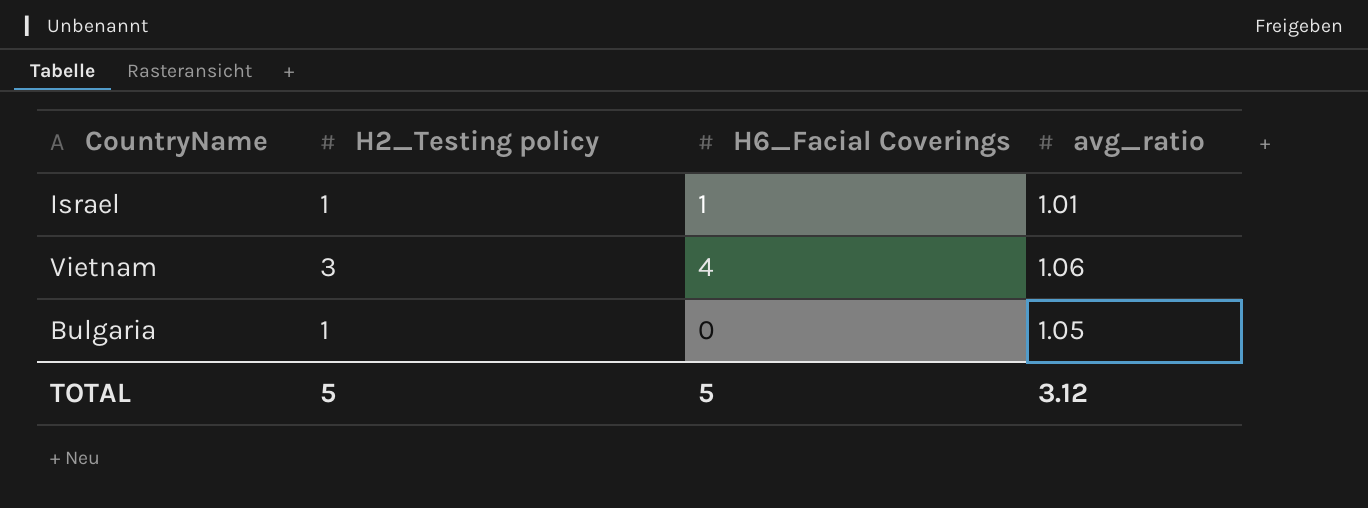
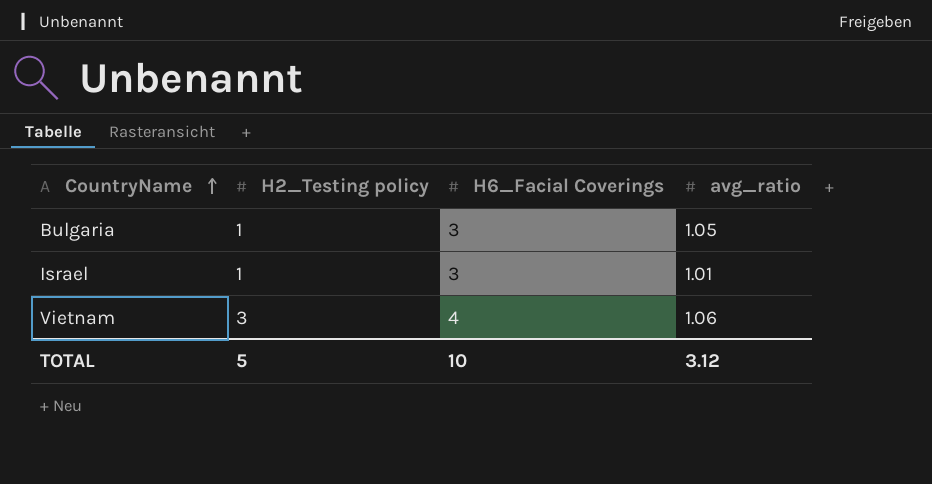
row order: none -> CountryName ascending
Bulgaria | H6_Facial Coverings: 0 -> 3
Israel | H6_Facial Coverings: 1 -> 3
TOTAL | H6_Facial Coverings: 5 -> 10

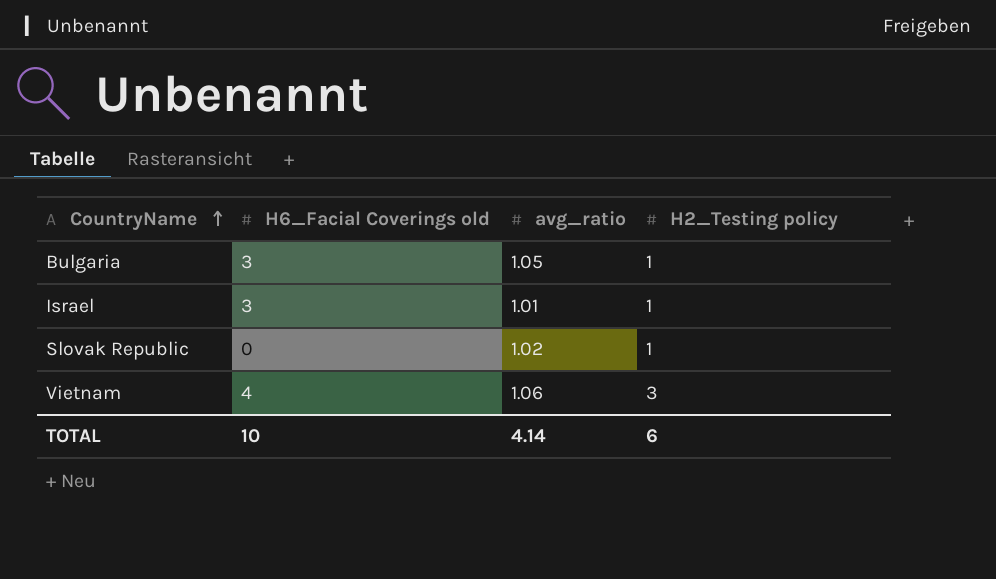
column name: H6_Facial Coverings -> H6_Facial Coverings old
column H2_Testing policy | position: 2 -> 4
row Slovak Republic: none -> 0 | 1.02 | 1
TOTAL | avg_ratio: 3.12 -> 4.14
TOTAL | H2_Testing policy: 5 -> 6

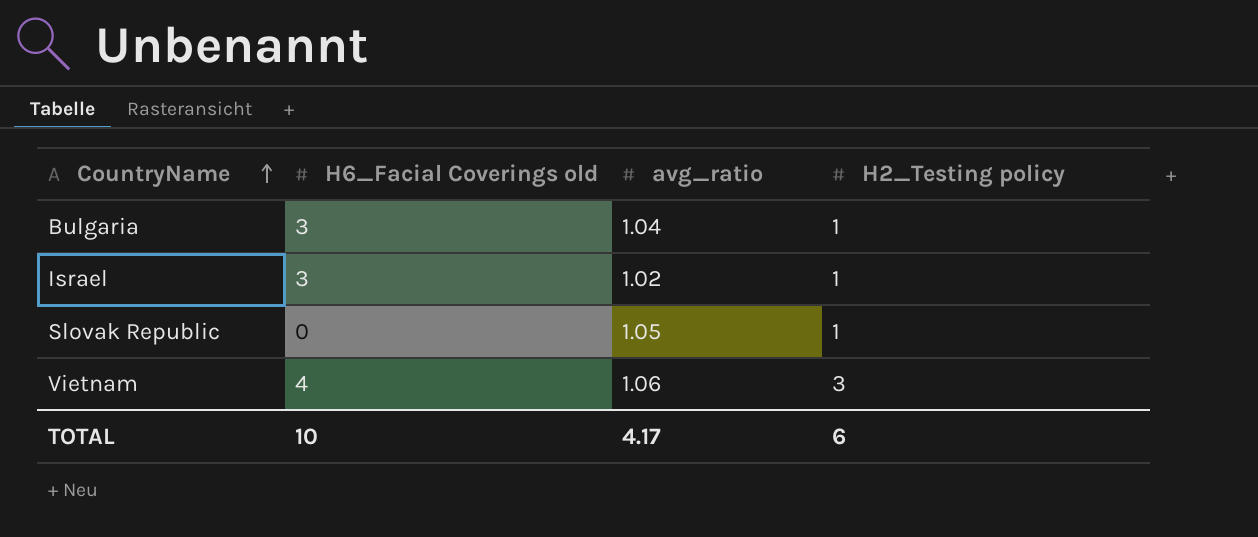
Bulgaria | avg_ratio: 1.05 -> 1.04
Israel | avg_ratio: 1.01 -> 1.02
Slovak Republic | avg_ratio: 1.02 -> 1.05
TOTAL | avg_ratio: 4.14 -> 4.17

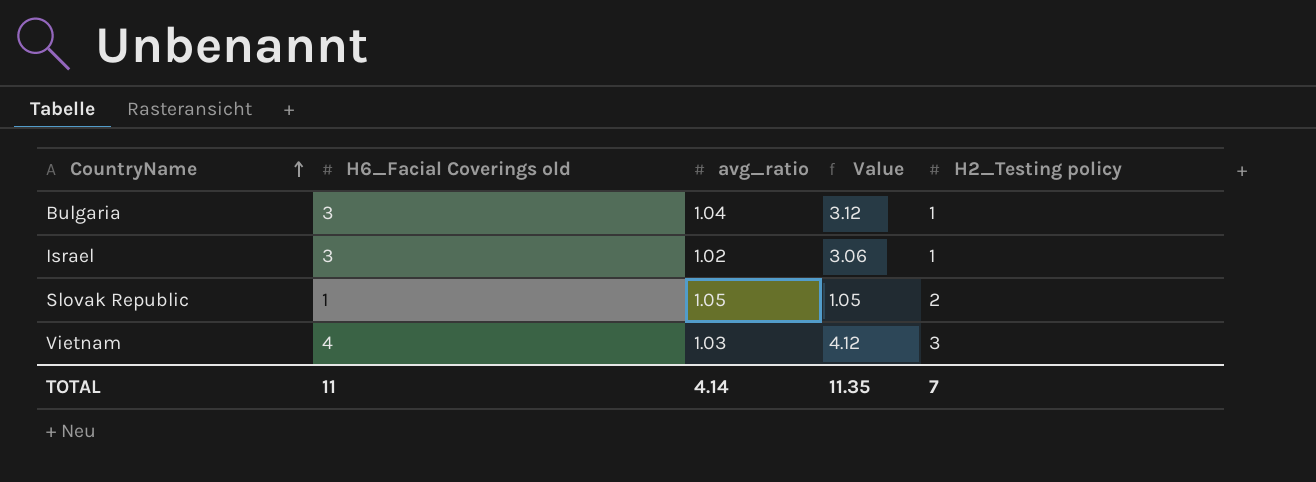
column Value | formula: none -> [H6_Facial Coverings old] * [avg_ratio]
Slovak Republic | H6_Facial Coverings old: 0 -> 1
Slovak Republic | H2_Testing policy: 1 -> 2
Vietnam | avg_ratio: 1.06 -> 1.03
TOTAL | H6_Facial Coverings old: 10 -> 11
TOTAL | avg_ratio: 4.17 -> 4.14
TOTAL | H2_Testing policy: 6 -> 7

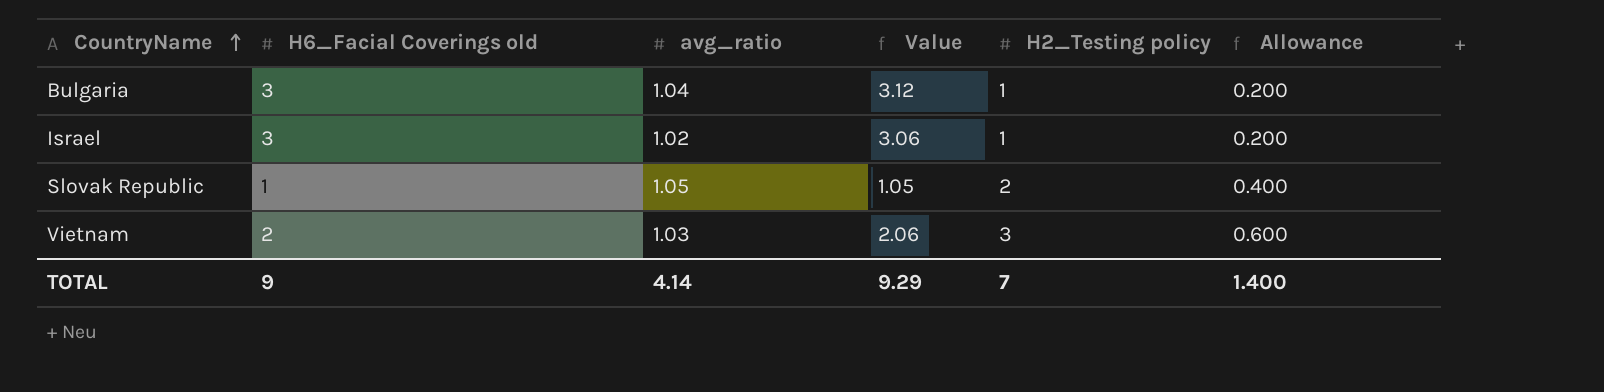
column Allowance | formula: none -> [H2_Testing policy] * 0.2
Vietnam | H6_Facial Coverings old: 4 -> 2
Vietnam | Value: 4.12 -> 2.06
TOTAL | H6_Facial Coverings old: 11 -> 9
TOTAL | Value: 11.35 -> 9.29

